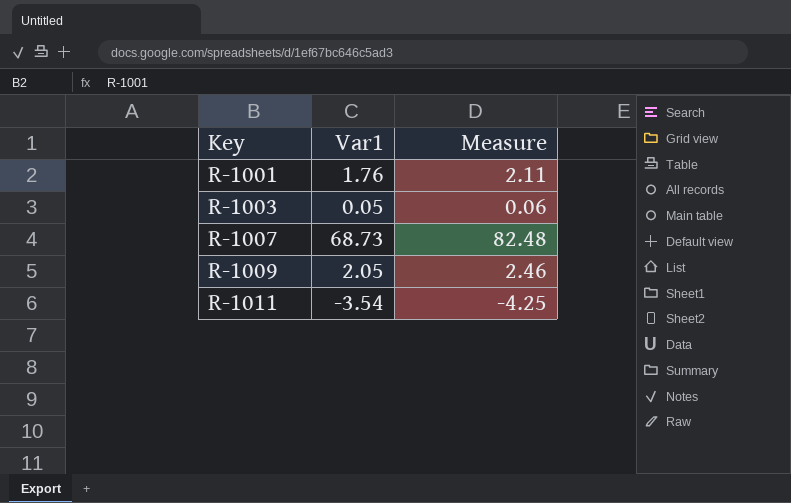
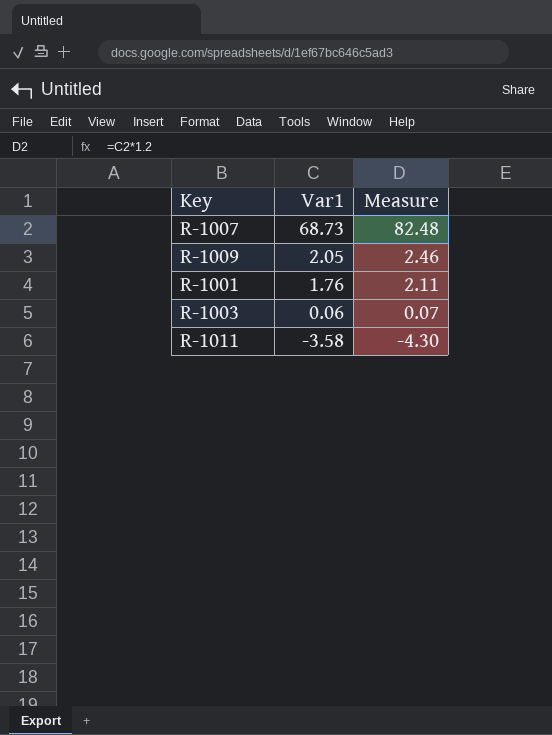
row order: Key ascending -> Var1 descending
R-1003 | Var1: 0.05 -> 0.06
R-1003 | Measure: 0.06 -> 0.07
R-1011 | Var1: -3.54 -> -3.58
R-1011 | Measure: -4.25 -> -4.30

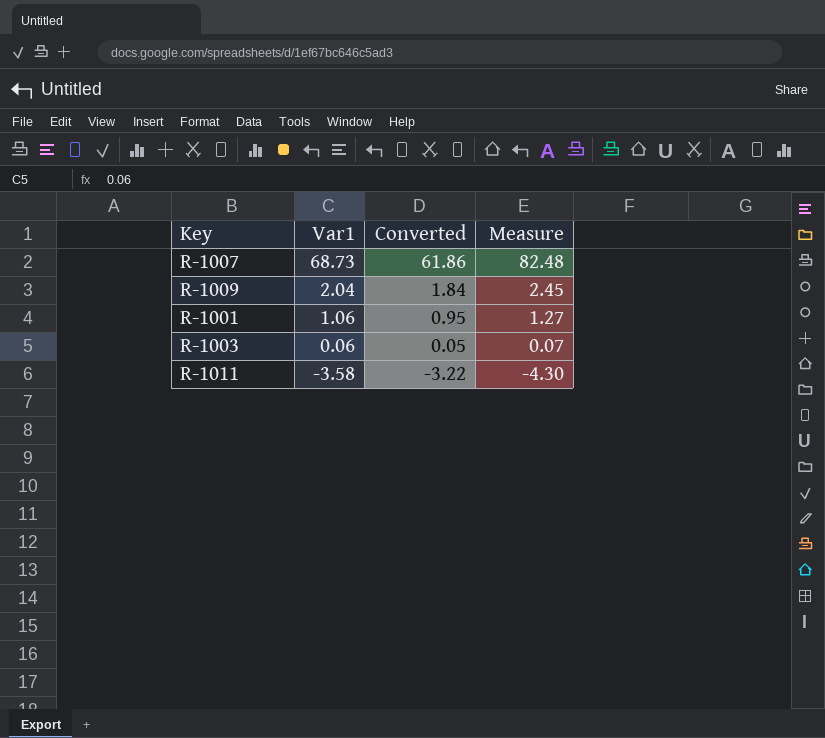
column Converted | formula: none -> [Var1] * 0.9
R-1009 | Var1: 2.05 -> 2.04
R-1009 | Measure: 2.46 -> 2.45
R-1001 | Var1: 1.76 -> 1.06
R-1001 | Measure: 2.11 -> 1.27

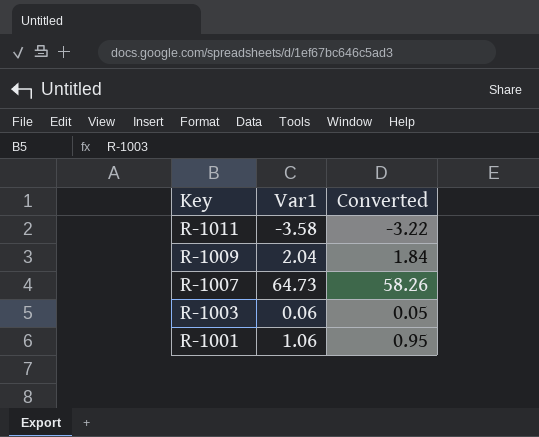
row order: Var1 descending -> Key descending
column Measure | formula: [Var1] * 1.2 -> none
R-1007 | Var1: 68.73 -> 64.73
R-1007 | Converted: 61.86 -> 58.26

